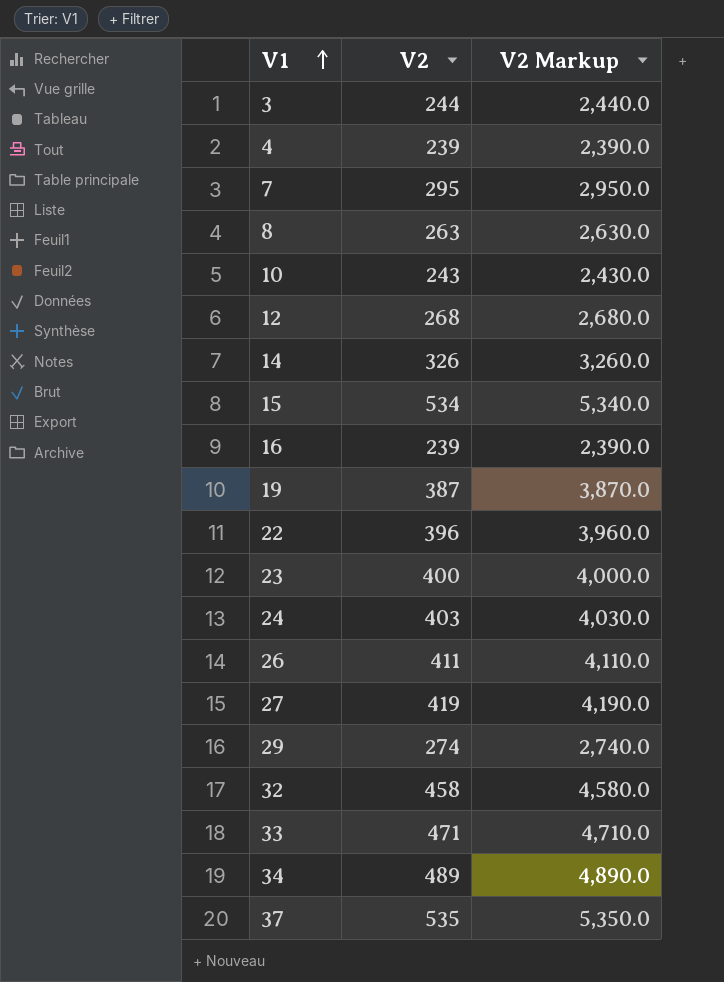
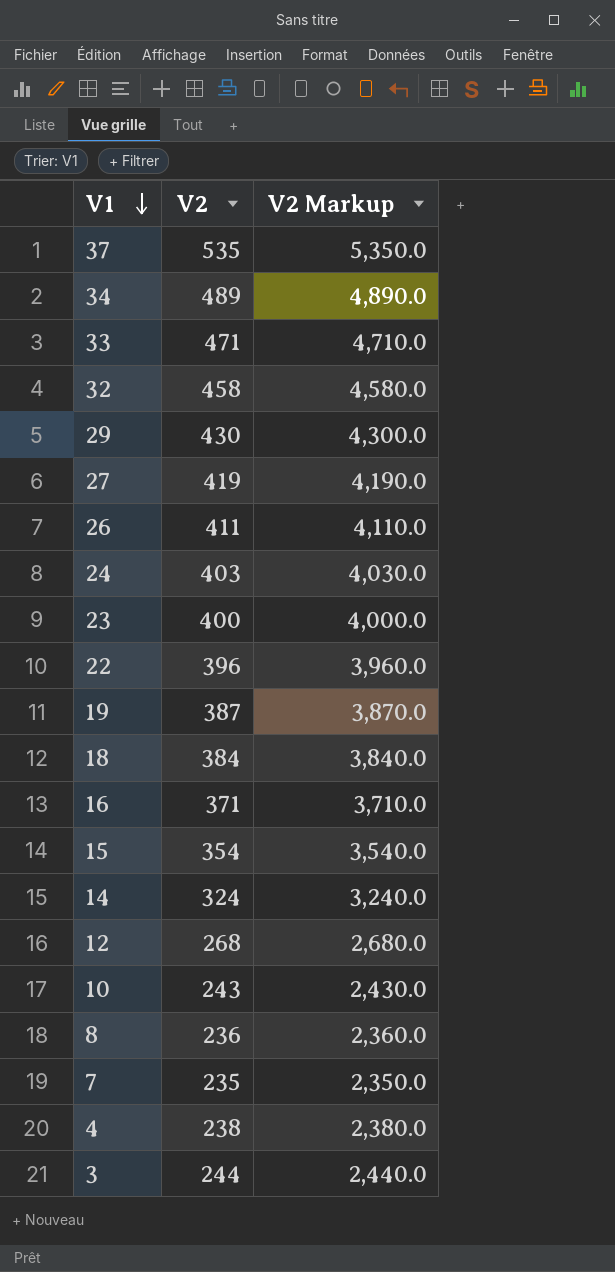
row order: V1 ascending -> V1 descending
29 | V2: 274 -> 430
29 | V2 Markup: 2,740.0 -> 4,300.0
row 18: none -> 384 | 3,840.0
16 | V2: 239 -> 371
16 | V2 Markup: 2,390.0 -> 3,710.0
15 | V2: 534 -> 354
15 | V2 Markup: 5,340.0 -> 3,540.0
14 | V2: 326 -> 324
14 | V2 Markup: 3,260.0 -> 3,240.0
8 | V2: 263 -> 236
8 | V2 Markup: 2,630.0 -> 2,360.0
7 | V2: 295 -> 235
7 | V2 Markup: 2,950.0 -> 2,350.0
4 | V2: 239 -> 238
4 | V2 Markup: 2,390.0 -> 2,380.0

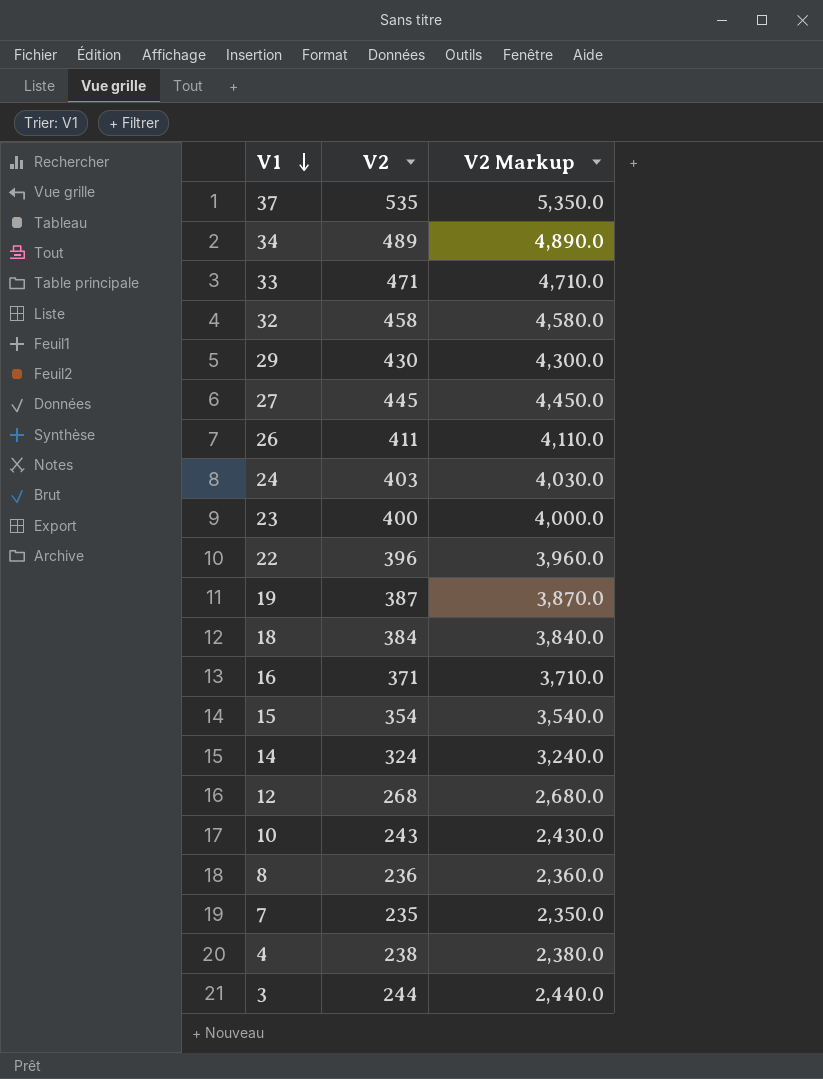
27 | V2: 419 -> 445
27 | V2 Markup: 4,190.0 -> 4,450.0

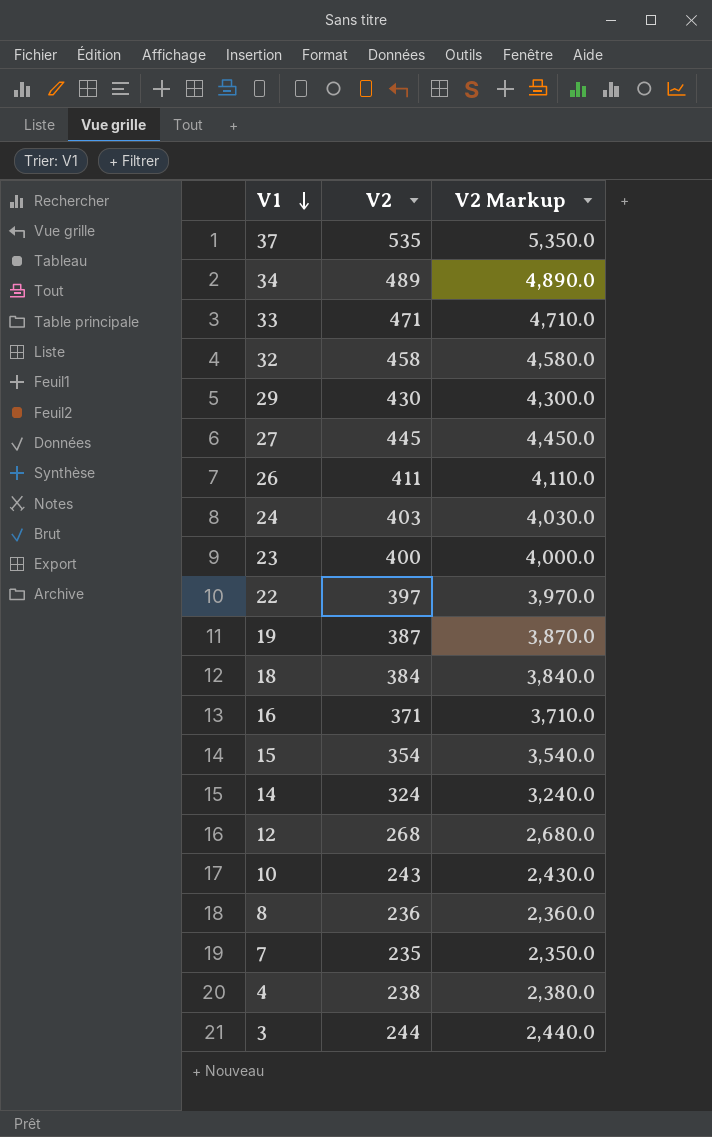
22 | V2: 396 -> 397
22 | V2 Markup: 3,960.0 -> 3,970.0

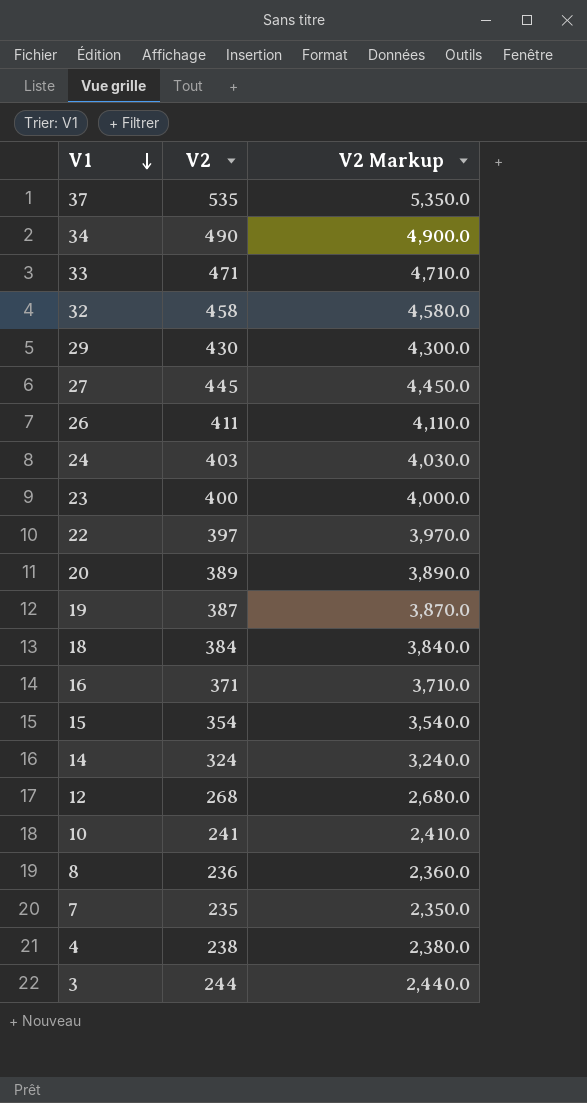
34 | V2: 489 -> 490
34 | V2 Markup: 4,890.0 -> 4,900.0
row 20: none -> 389 | 3,890.0
10 | V2: 243 -> 241
10 | V2 Markup: 2,430.0 -> 2,410.0

